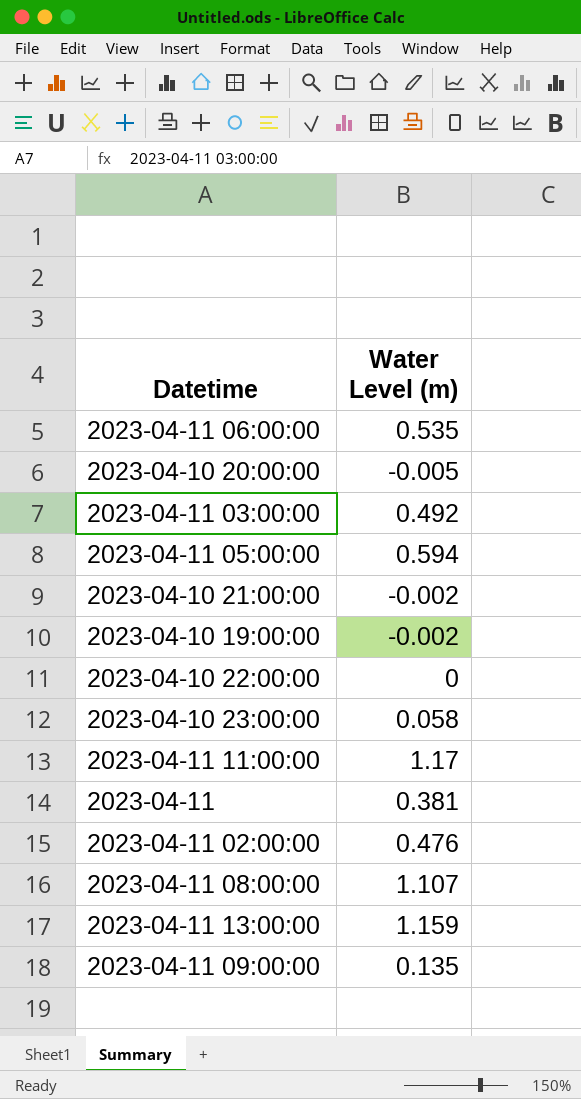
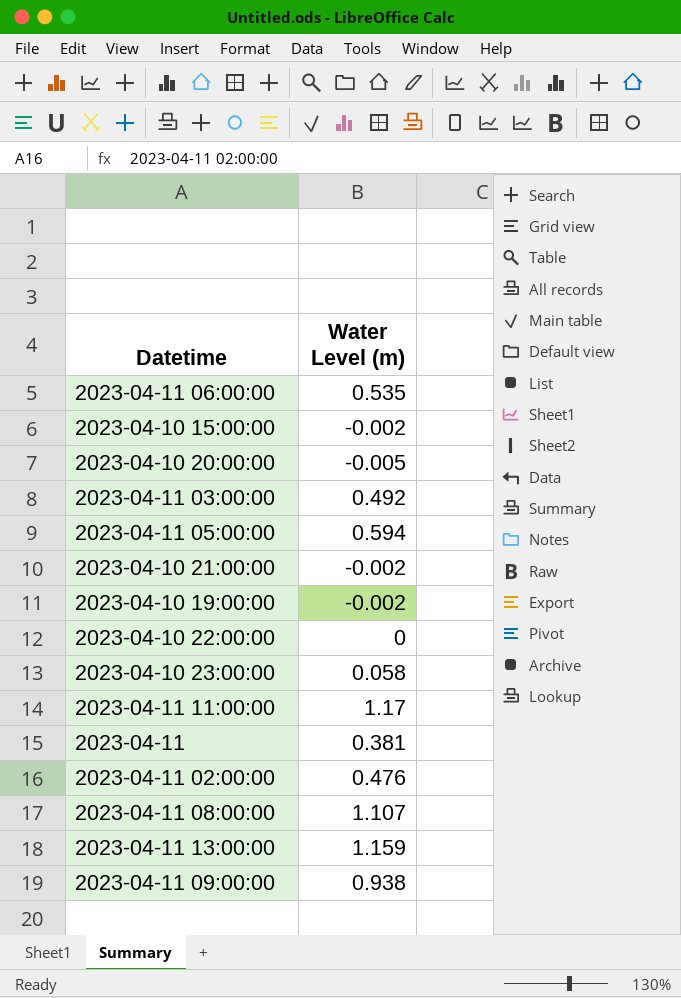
row 2023-04-10 15:00:00: none -> -0.002
2023-04-11 09:00:00 | Water Level (m): 0.135 -> 0.938

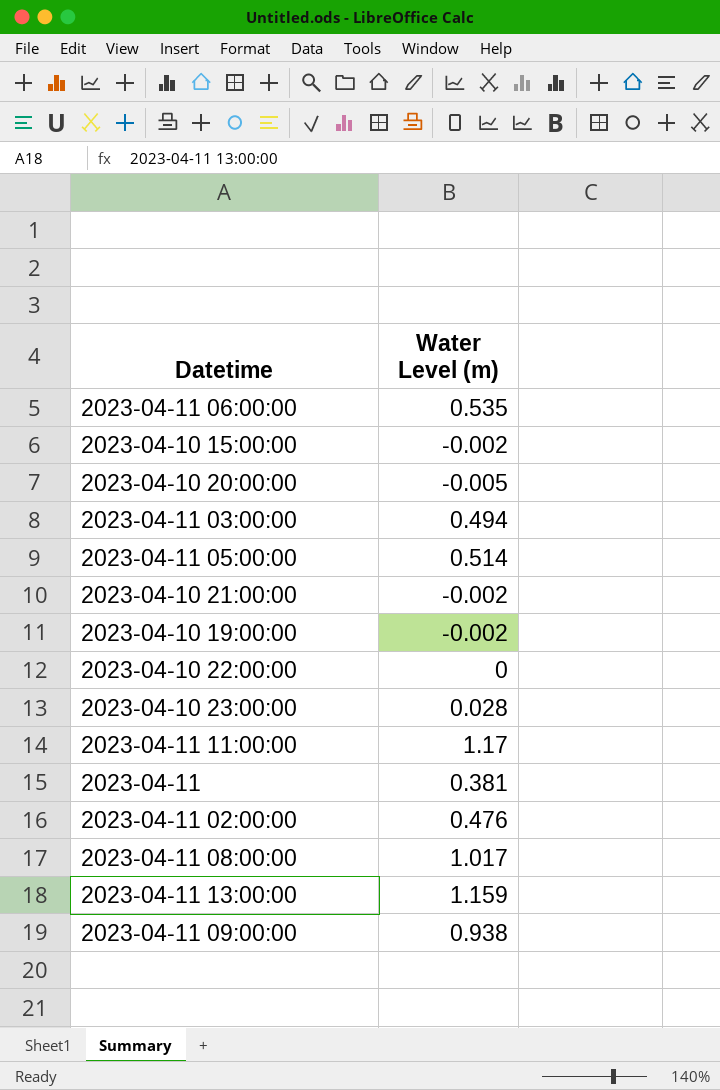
2023-04-11 03:00:00 | Water Level (m): 0.492 -> 0.494
2023-04-11 05:00:00 | Water Level (m): 0.594 -> 0.514
2023-04-10 23:00:00 | Water Level (m): 0.058 -> 0.028
2023-04-11 08:00:00 | Water Level (m): 1.107 -> 1.017

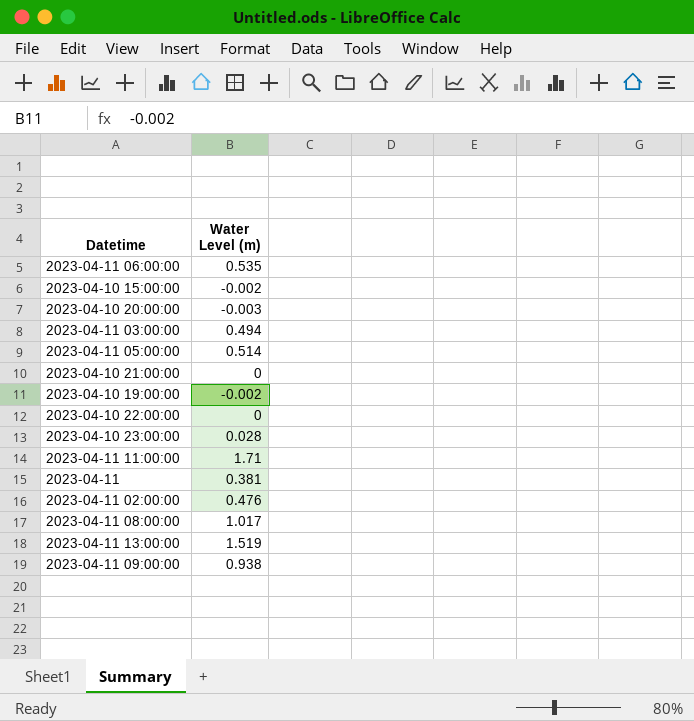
2023-04-10 20:00:00 | Water Level (m): -0.005 -> -0.003
2023-04-10 21:00:00 | Water Level (m): -0.002 -> 0
2023-04-11 11:00:00 | Water Level (m): 1.17 -> 1.71
2023-04-11 13:00:00 | Water Level (m): 1.159 -> 1.519

